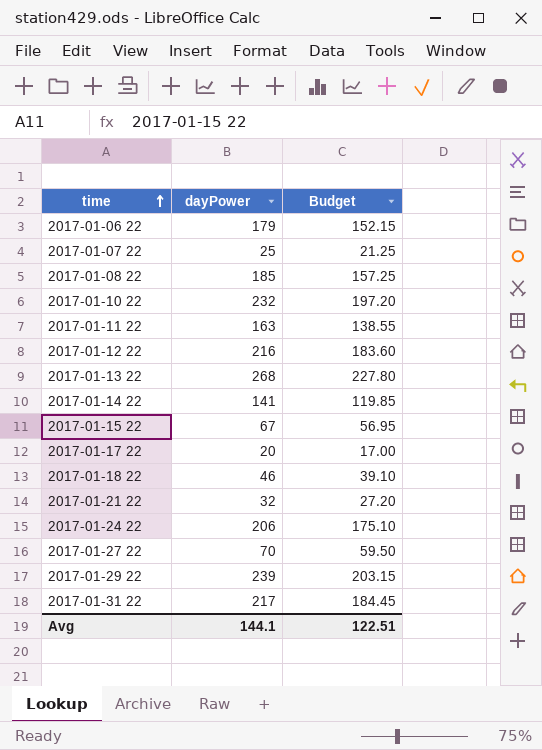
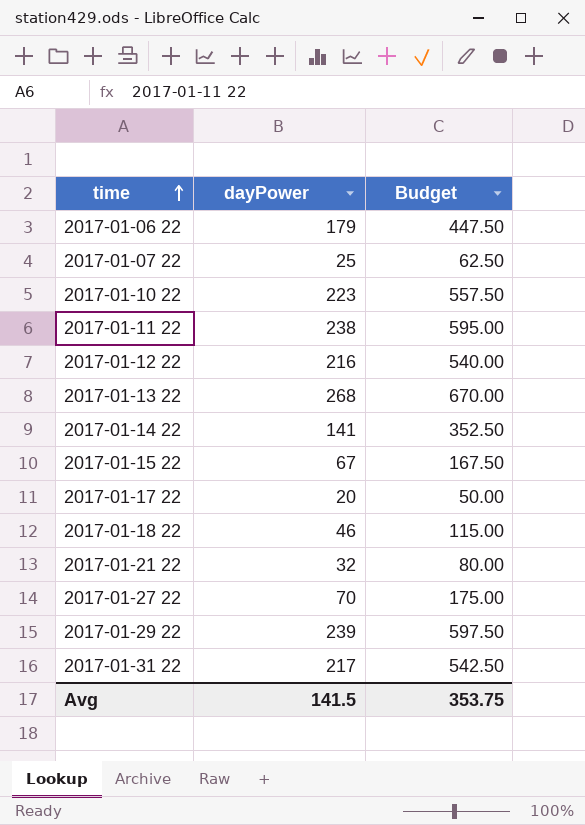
column Budget | formula: [dayPower] * 0.85 -> [dayPower] * 2.5
row 2017-01-08 22: 185 | 157.25 -> none
row 2017-01-24 22: 206 | 175.10 -> none
2017-01-10 22 | dayPower: 232 -> 223
2017-01-11 22 | dayPower: 163 -> 238
Avg | dayPower: 144.1 -> 141.5
Avg | Budget: 122.51 -> 353.75

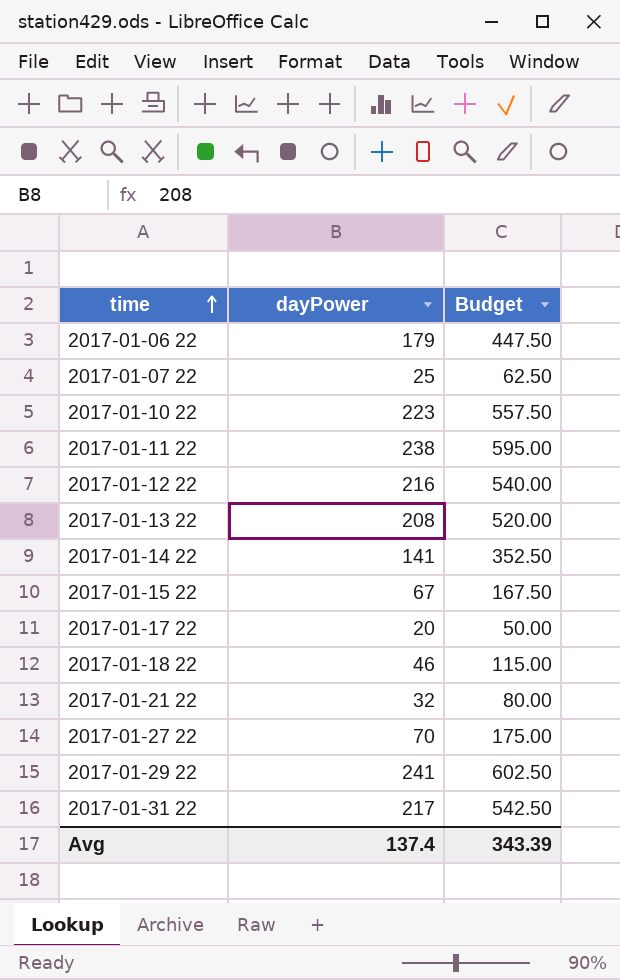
2017-01-13 22 | dayPower: 268 -> 208
2017-01-13 22 | Budget: 670.00 -> 520.00
2017-01-29 22 | dayPower: 239 -> 241
2017-01-29 22 | Budget: 597.50 -> 602.50
Avg | dayPower: 141.5 -> 137.4
Avg | Budget: 353.75 -> 343.39

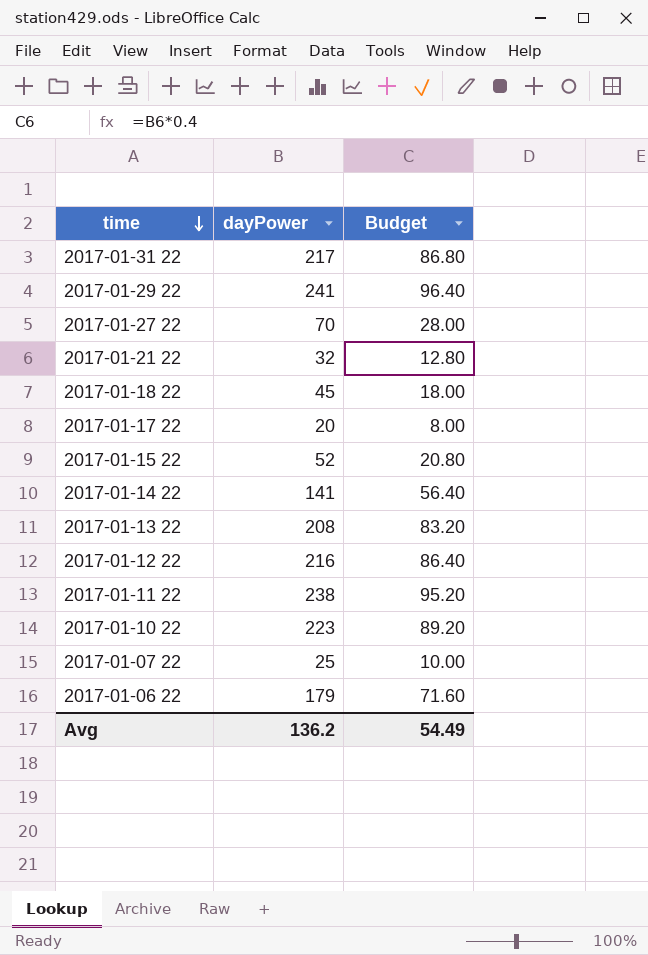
row order: time ascending -> time descending
column Budget | formula: [dayPower] * 2.5 -> [dayPower] * 0.4
2017-01-18 22 | dayPower: 46 -> 45
2017-01-15 22 | dayPower: 67 -> 52
Avg | dayPower: 137.4 -> 136.2
Avg | Budget: 343.39 -> 54.49

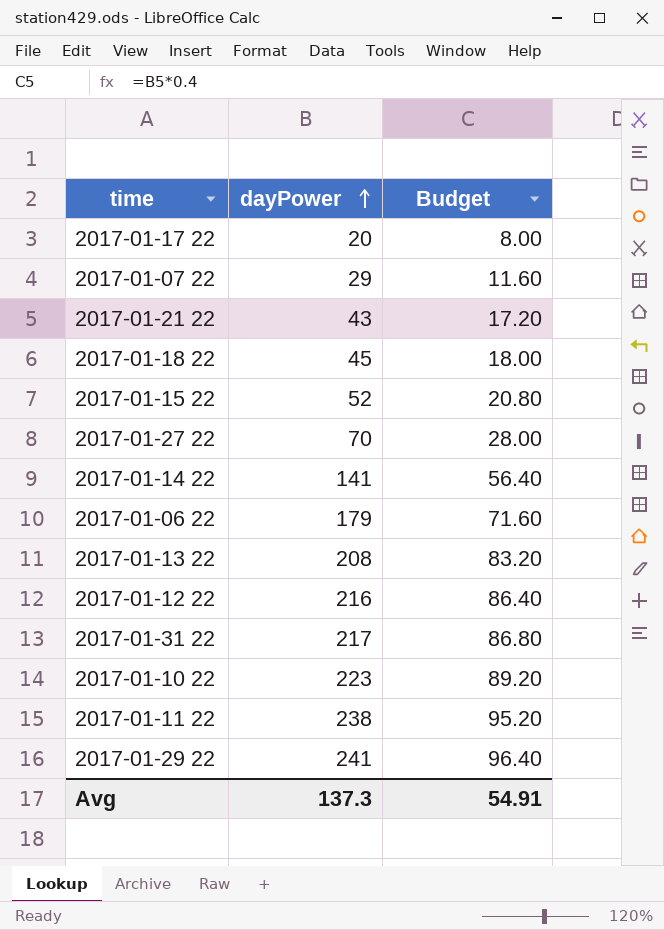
row order: time descending -> dayPower ascending
2017-01-07 22 | dayPower: 25 -> 29
2017-01-07 22 | Budget: 10.00 -> 11.60
2017-01-21 22 | dayPower: 32 -> 43
2017-01-21 22 | Budget: 12.80 -> 17.20
Avg | dayPower: 136.2 -> 137.3
Avg | Budget: 54.49 -> 54.91

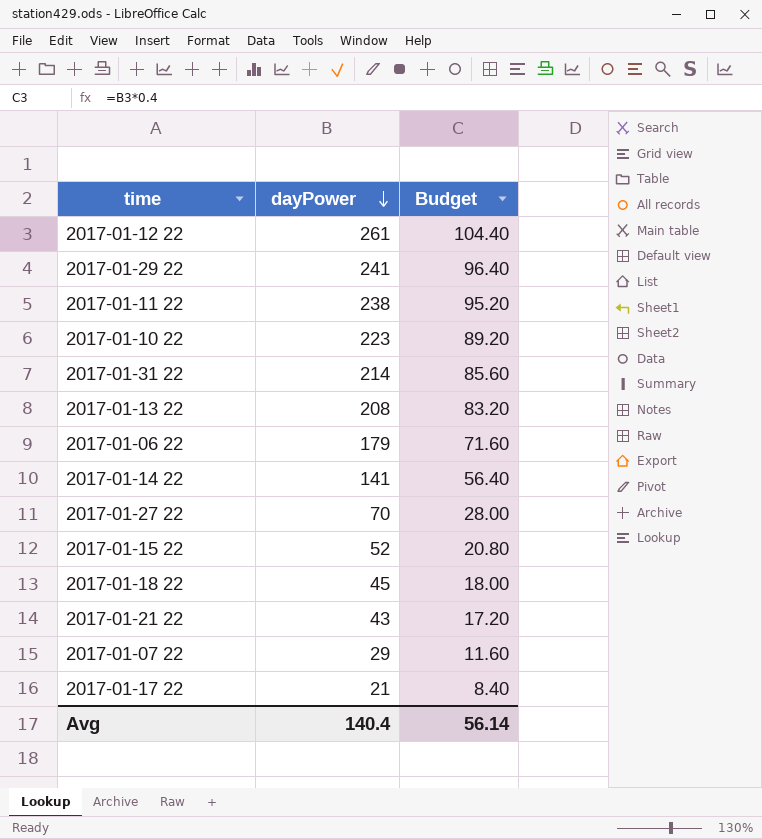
row order: dayPower ascending -> dayPower descending
2017-01-12 22 | dayPower: 216 -> 261
2017-01-12 22 | Budget: 86.40 -> 104.40
2017-01-31 22 | dayPower: 217 -> 214
2017-01-31 22 | Budget: 86.80 -> 85.60
2017-01-17 22 | dayPower: 20 -> 21
2017-01-17 22 | Budget: 8.00 -> 8.40
Avg | dayPower: 137.3 -> 140.4
Avg | Budget: 54.91 -> 56.14

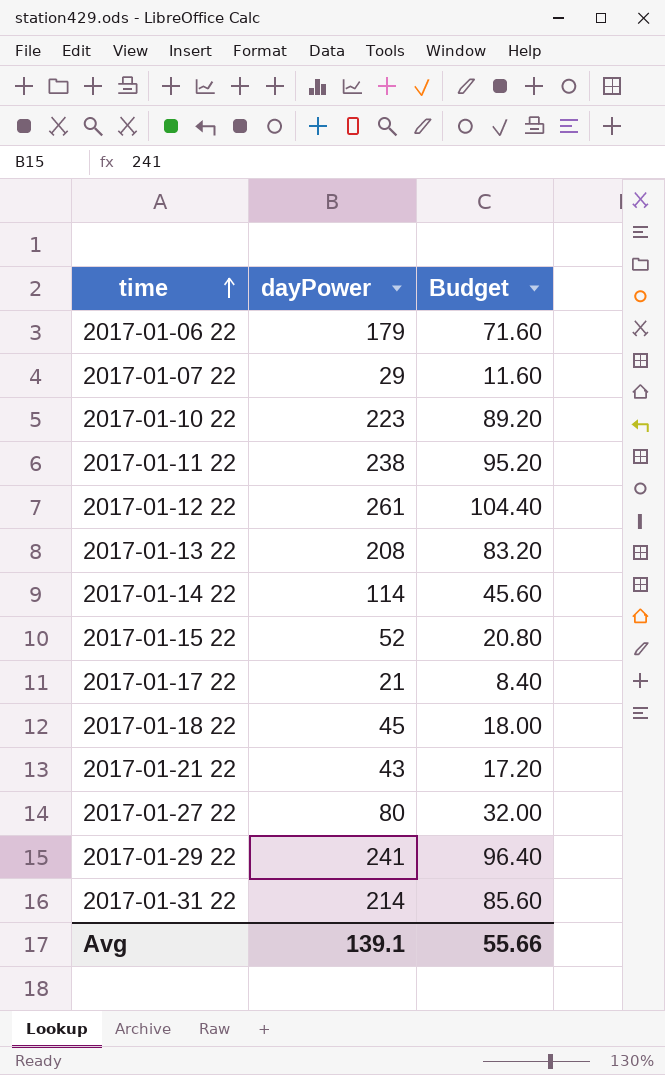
row order: dayPower descending -> time ascending
2017-01-14 22 | dayPower: 141 -> 114
2017-01-14 22 | Budget: 56.40 -> 45.60
2017-01-27 22 | dayPower: 70 -> 80
2017-01-27 22 | Budget: 28.00 -> 32.00
Avg | dayPower: 140.4 -> 139.1
Avg | Budget: 56.14 -> 55.66

